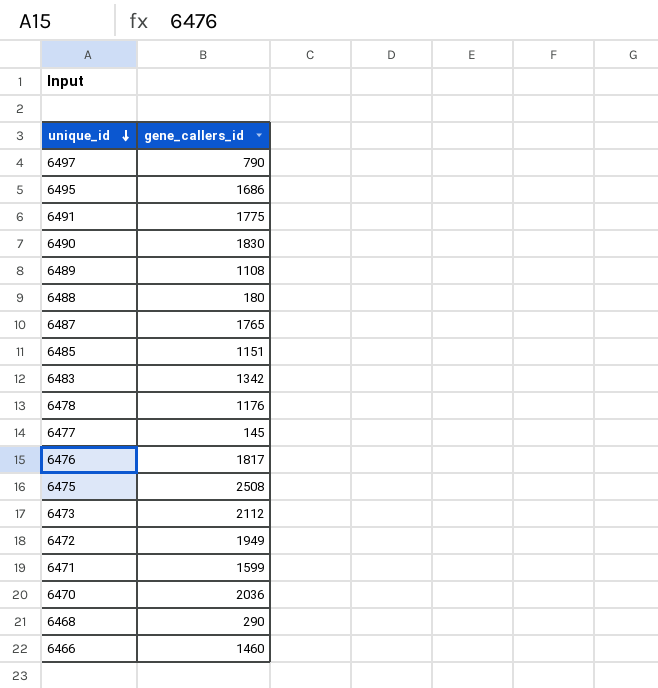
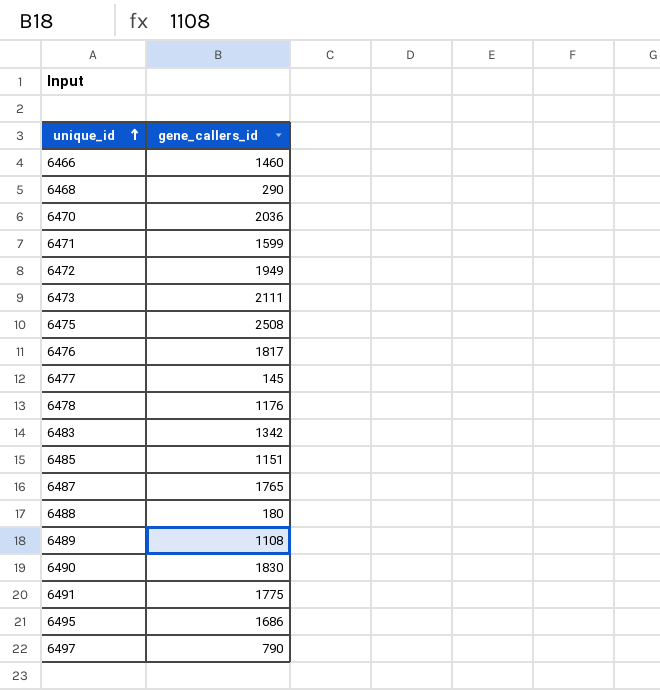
row order: unique_id descending -> unique_id ascending
6473 | gene_callers_id: 2112 -> 2111

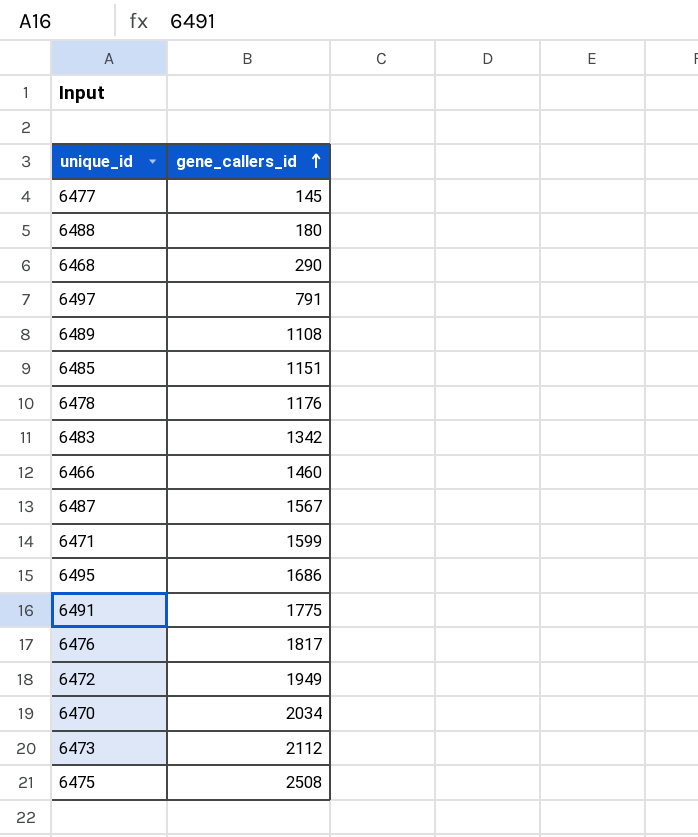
row order: unique_id ascending -> gene_callers_id ascending
row 6490: 1830 -> none
6497 | gene_callers_id: 790 -> 791
6487 | gene_callers_id: 1765 -> 1567
6470 | gene_callers_id: 2036 -> 2034
6473 | gene_callers_id: 2111 -> 2112

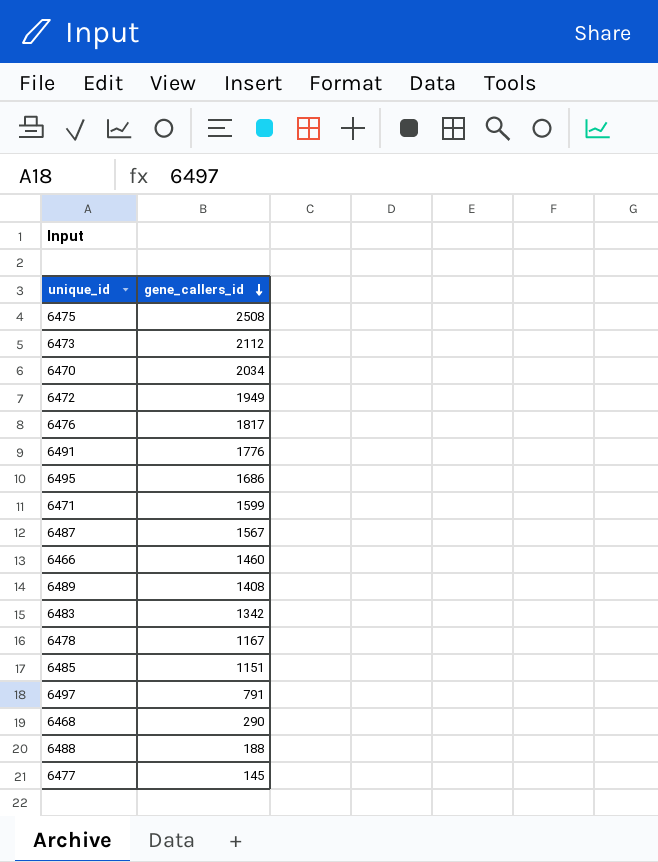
row order: gene_callers_id ascending -> gene_callers_id descending
6491 | gene_callers_id: 1775 -> 1776
6489 | gene_callers_id: 1108 -> 1408
6478 | gene_callers_id: 1176 -> 1167
6488 | gene_callers_id: 180 -> 188

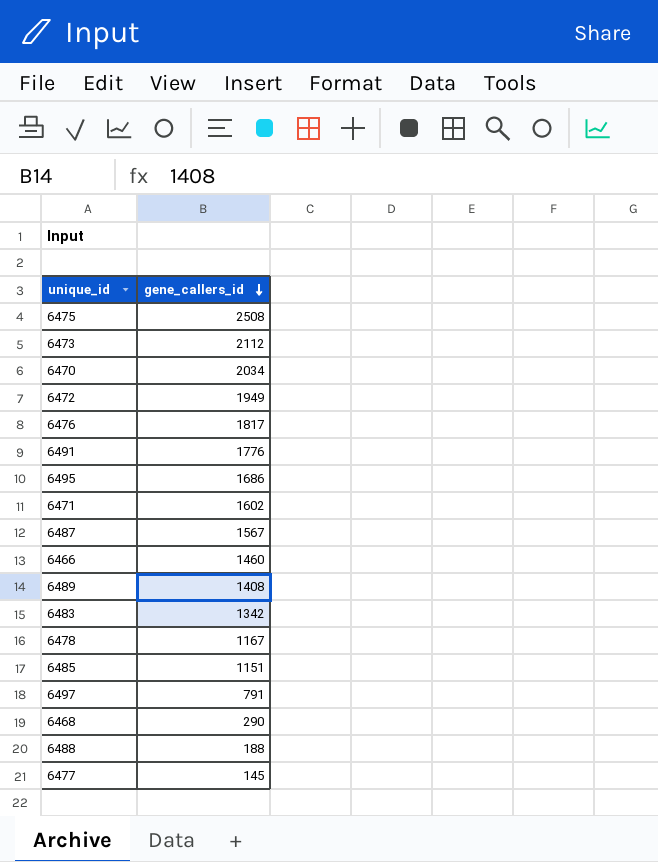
6471 | gene_callers_id: 1599 -> 1602

